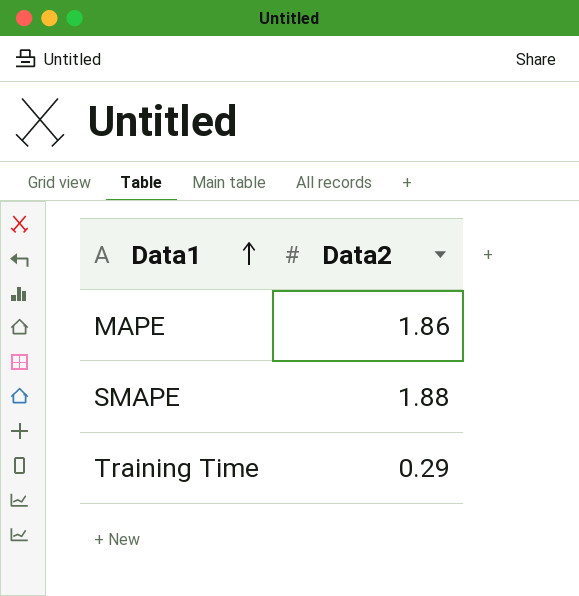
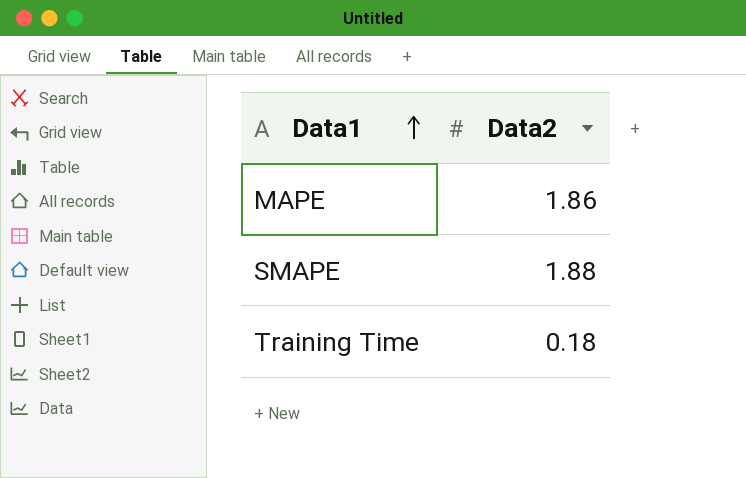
Training Time | Data2: 0.29 -> 0.18

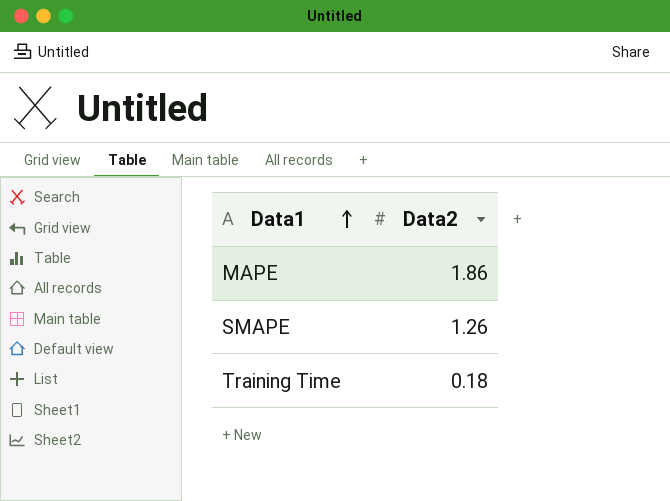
SMAPE | Data2: 1.88 -> 1.26

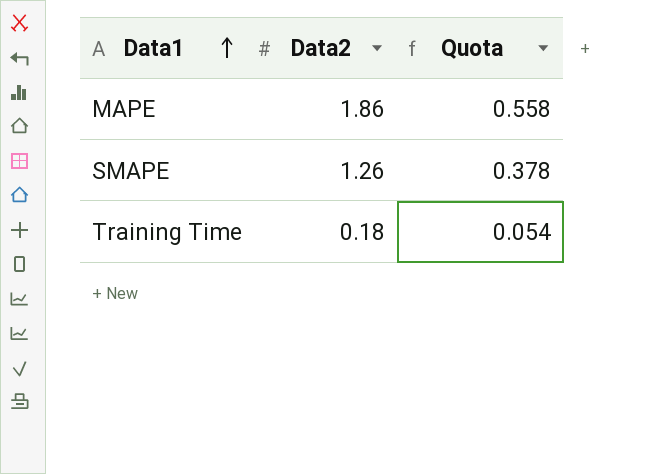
column Quota | formula: none -> [Data2] * 0.3

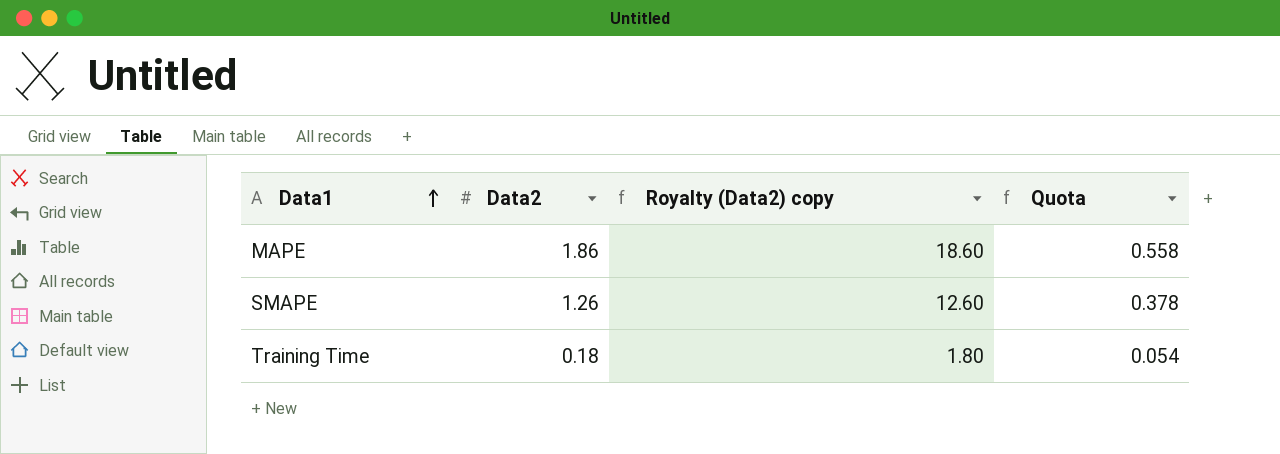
column Royalty (Data2) copy | formula: none -> [Data2] * 10

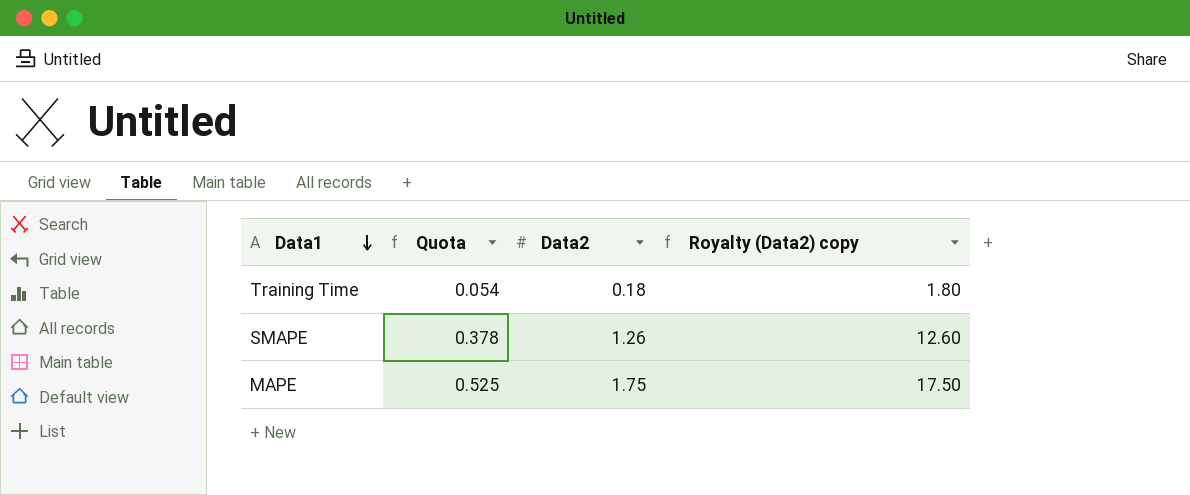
row order: Data1 ascending -> Data1 descending
column Quota | position: 4 -> 2
MAPE | Quota: 0.558 -> 0.525
MAPE | Data2: 1.86 -> 1.75
MAPE | Royalty (Data2) copy: 18.60 -> 17.50

